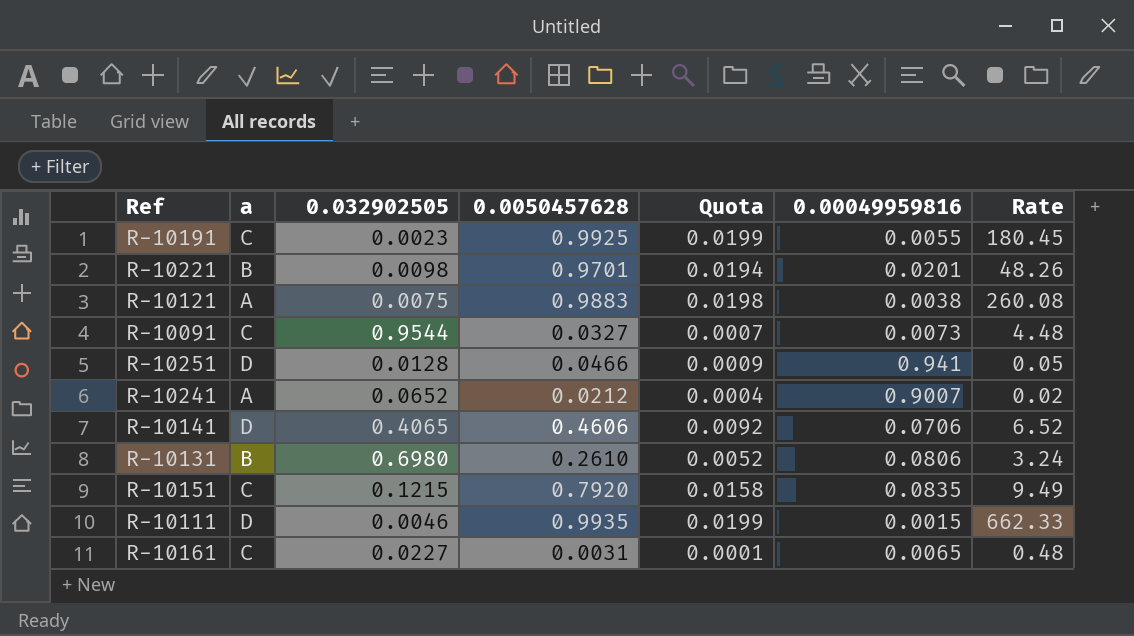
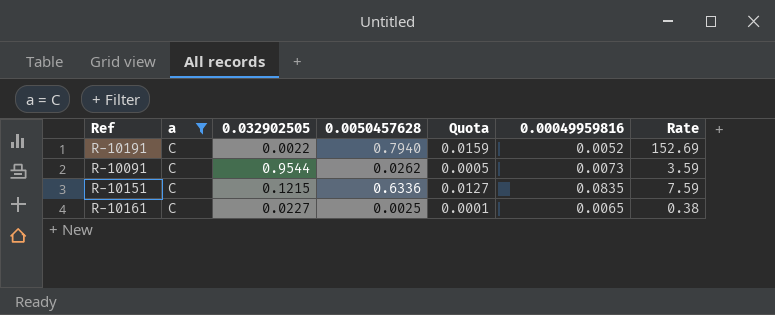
filter: none -> a = C
R-10191 | 0.032902505: 0.0023 -> 0.0022
R-10191 | 0.0050457628: 0.9925 -> 0.7940
R-10191 | Quota: 0.0199 -> 0.0159
R-10191 | 0.00049959816: 0.0055 -> 0.0052
R-10191 | Rate: 180.45 -> 152.69
R-10091 | 0.0050457628: 0.0327 -> 0.0262
R-10091 | Quota: 0.0007 -> 0.0005
R-10091 | Rate: 4.48 -> 3.59
R-10151 | 0.0050457628: 0.7920 -> 0.6336
R-10151 | Quota: 0.0158 -> 0.0127
R-10151 | Rate: 9.49 -> 7.59
R-10161 | 0.0050457628: 0.0031 -> 0.0025
R-10161 | Rate: 0.48 -> 0.38

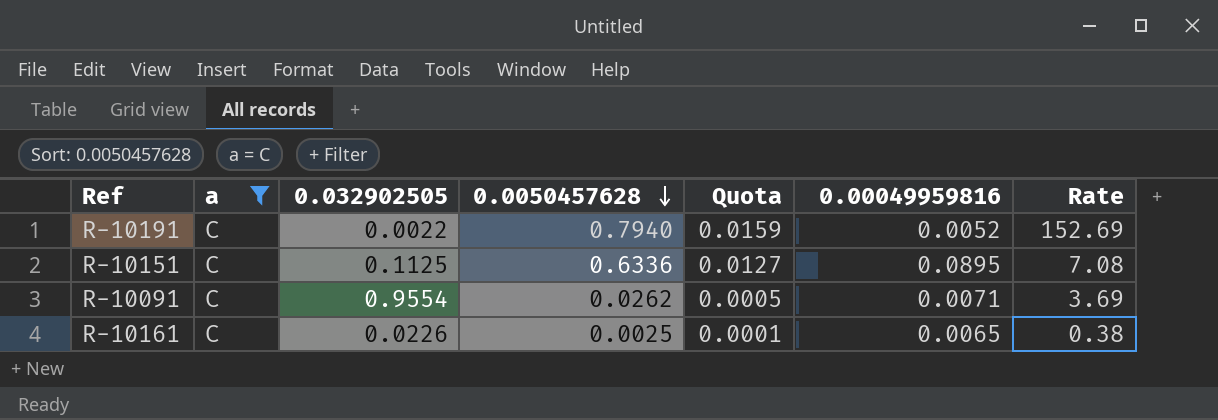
row order: none -> 0.0050457628 descending
R-10151 | 0.032902505: 0.1215 -> 0.1125
R-10151 | 0.00049959816: 0.0835 -> 0.0895
R-10151 | Rate: 7.59 -> 7.08
R-10091 | 0.032902505: 0.9544 -> 0.9554
R-10091 | 0.00049959816: 0.0073 -> 0.0071
R-10091 | Rate: 3.59 -> 3.69
R-10161 | 0.032902505: 0.0227 -> 0.0226

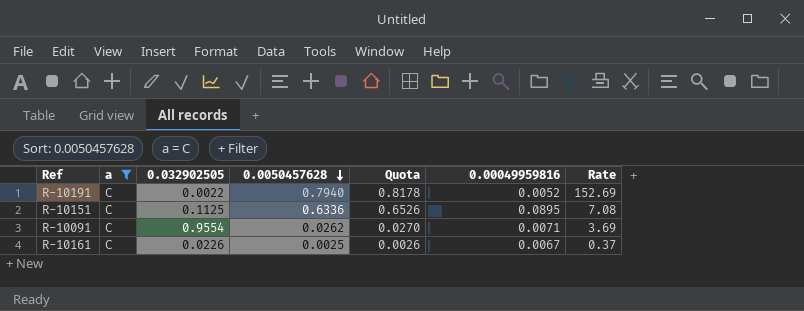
column Quota | formula: [0.0050457628] * 0.02 -> [0.0050457628] * 1.03
R-10161 | 0.00049959816: 0.0065 -> 0.0067
R-10161 | Rate: 0.38 -> 0.37

